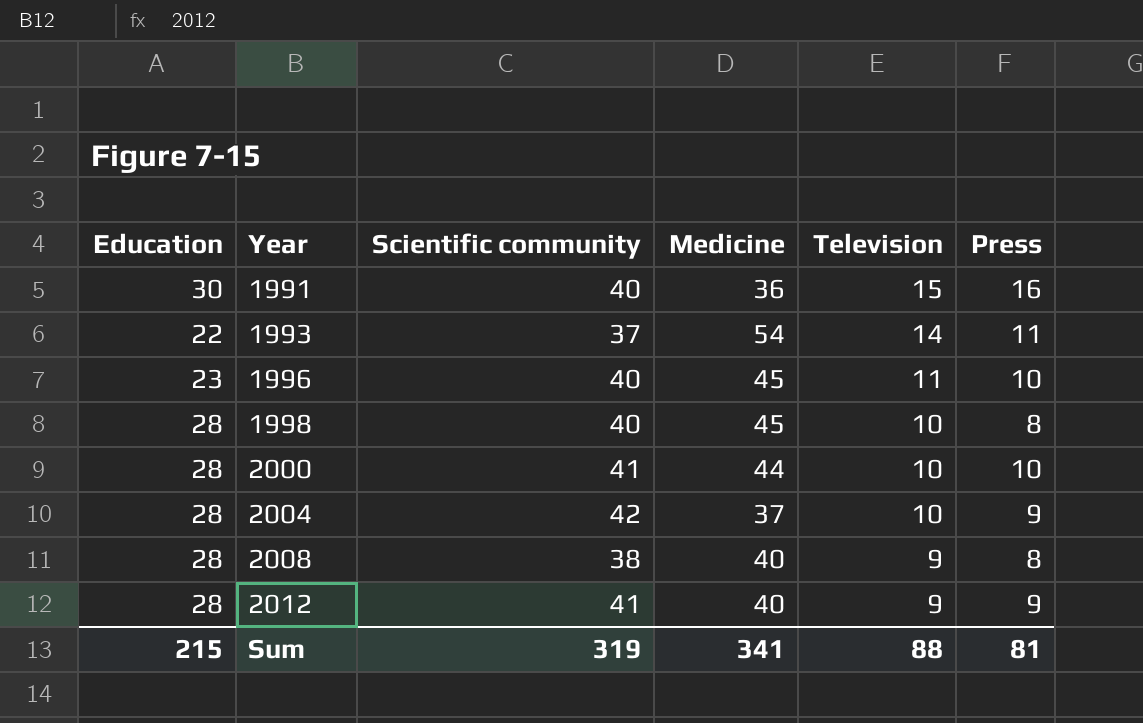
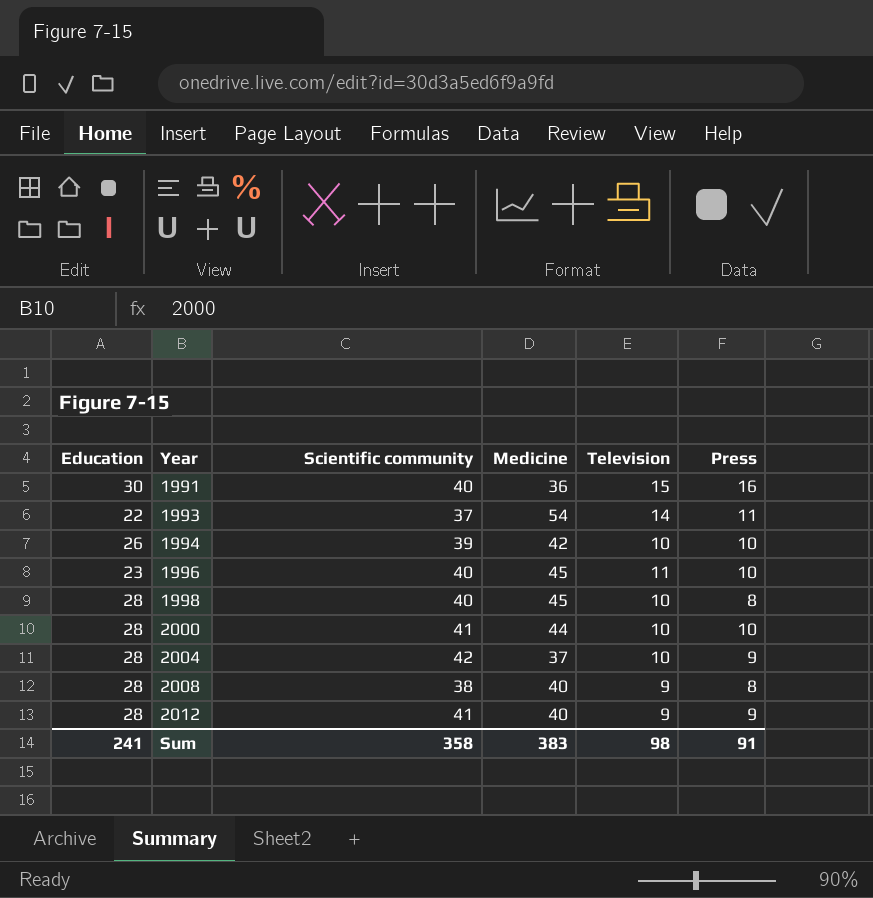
row 1994: none -> 26 | 39 | 42 | 10 | 10
Sum | Education: 215 -> 241
Sum | Scientific community: 319 -> 358
Sum | Medicine: 341 -> 383
Sum | Television: 88 -> 98
Sum | Press: 81 -> 91

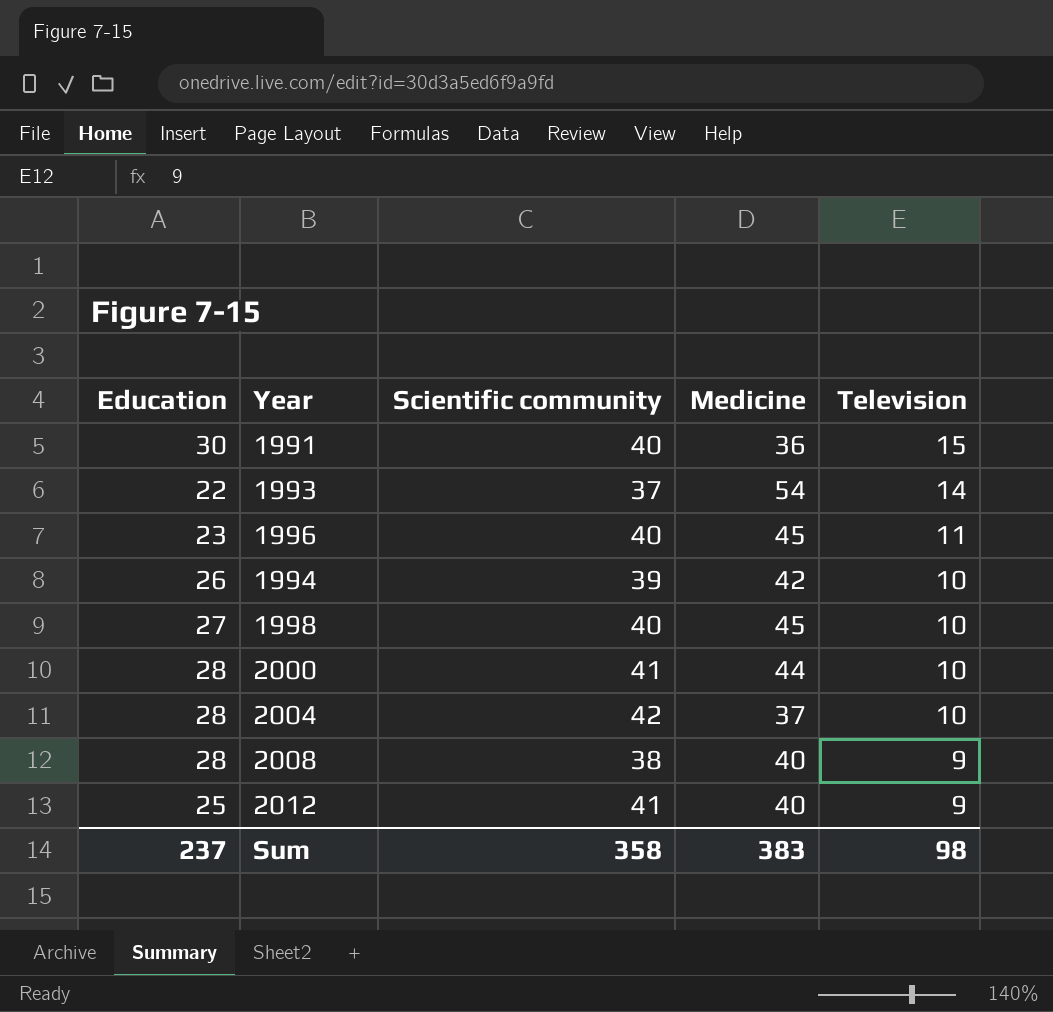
row order: Year ascending -> Television descending
column Press | position: 6 -> none
1998 | Education: 28 -> 27
2012 | Education: 28 -> 25
Sum | Education: 241 -> 237

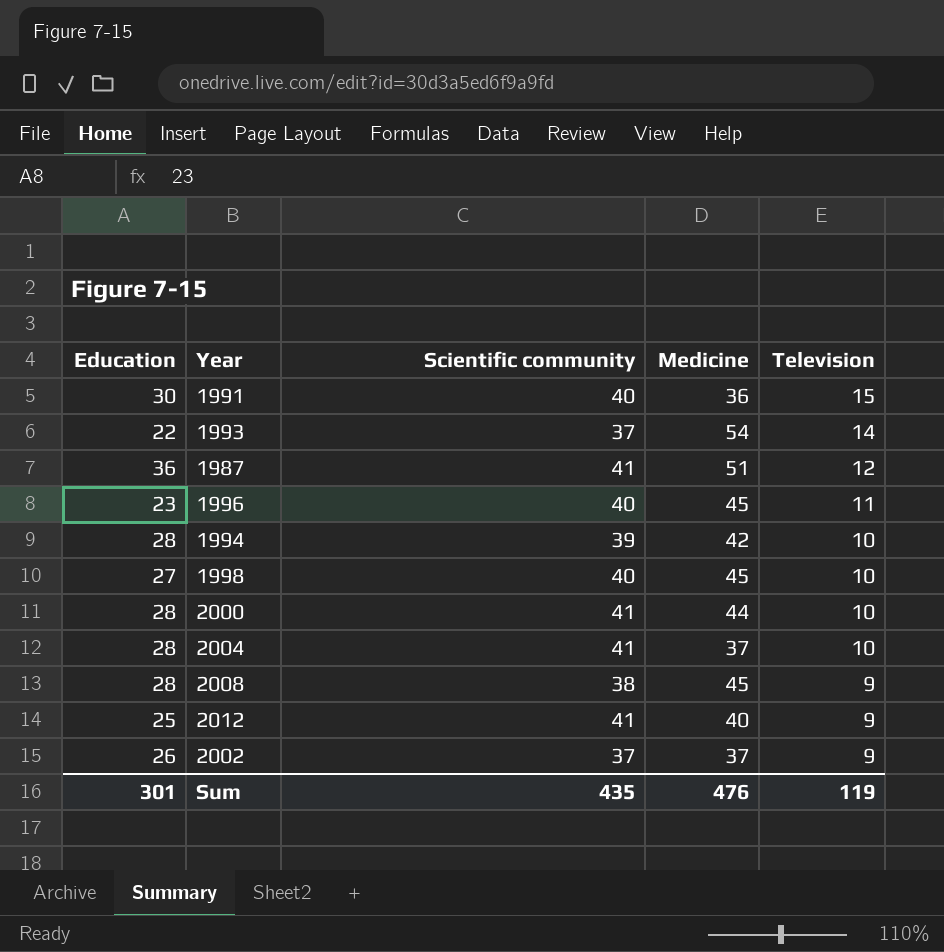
row 1987: none -> 36 | 41 | 51 | 12
1994 | Education: 26 -> 28
2004 | Scientific community: 42 -> 41
2008 | Medicine: 40 -> 45
row 2002: none -> 26 | 37 | 37 | 9
Sum | Education: 237 -> 301
Sum | Scientific community: 358 -> 435
Sum | Medicine: 383 -> 476
Sum | Television: 98 -> 119

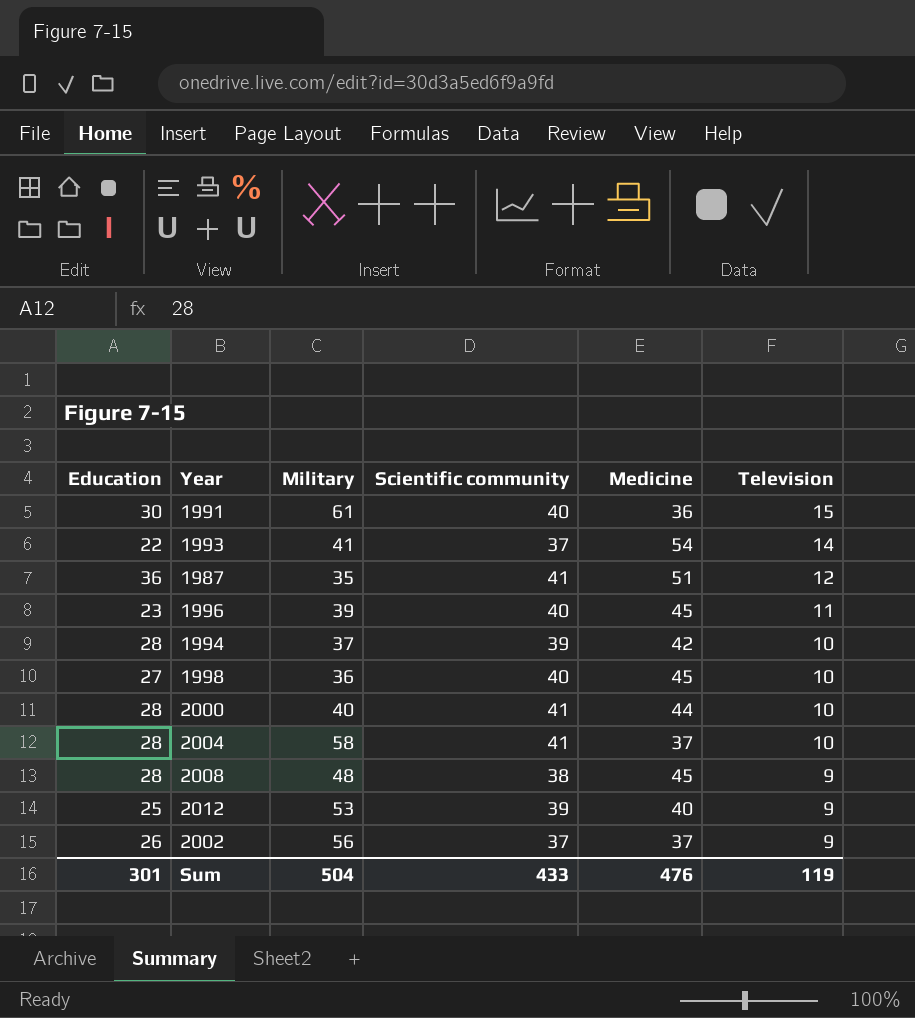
column Military | position: none -> 3
2012 | Scientific community: 41 -> 39
Sum | Scientific community: 435 -> 433

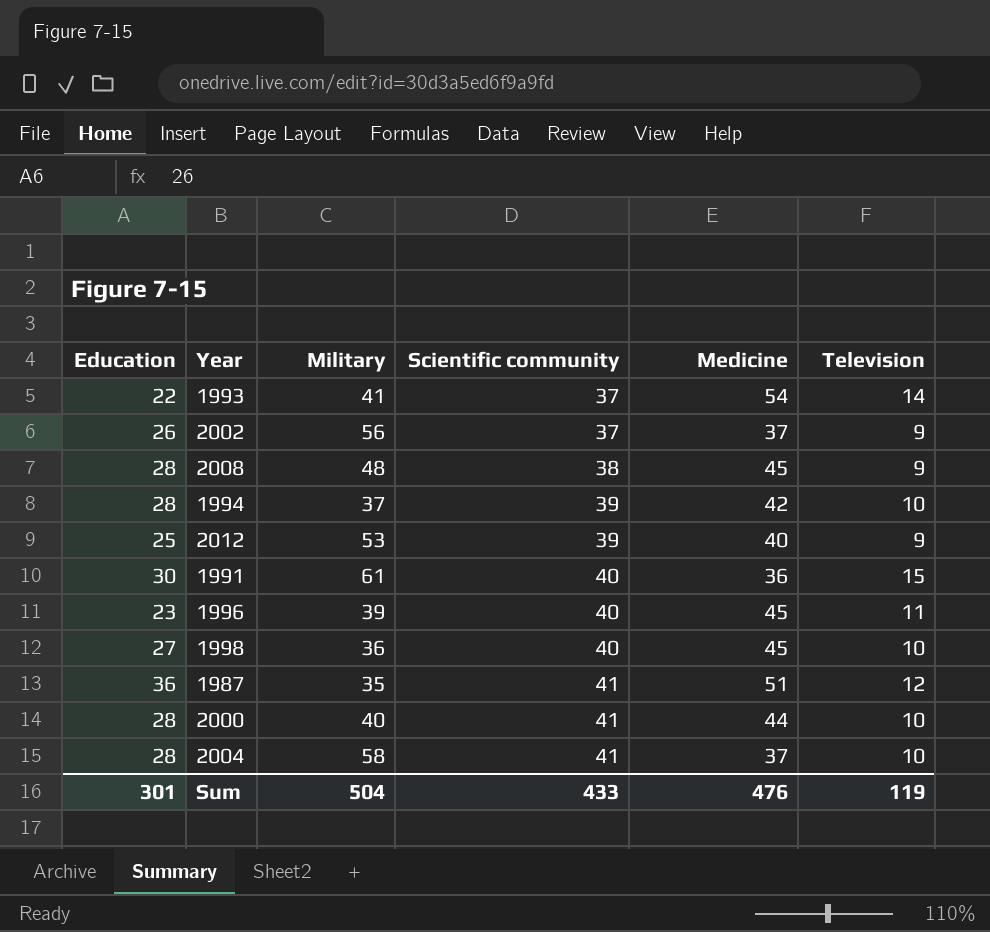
row order: Television descending -> Scientific community ascending

